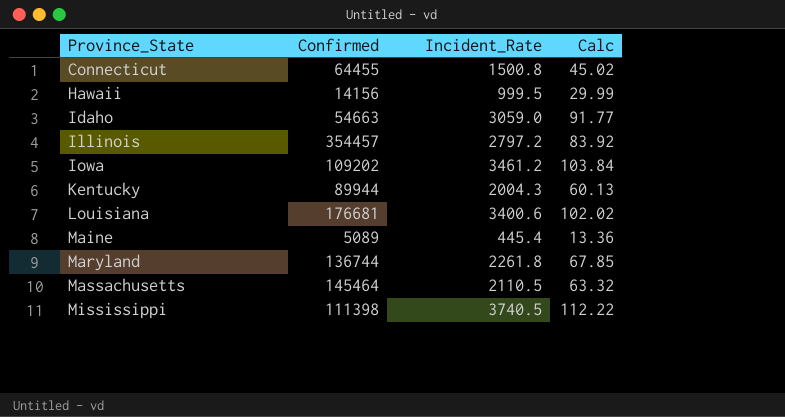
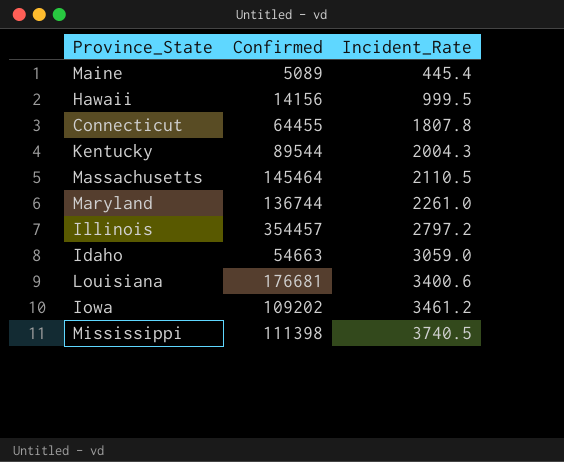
row order: Province_State ascending -> Incident_Rate ascending
column Calc | formula: [Incident_Rate] * 0.03 -> none
Connecticut | Incident_Rate: 1500.8 -> 1807.8
Kentucky | Confirmed: 89944 -> 89544
Maryland | Incident_Rate: 2261.8 -> 2261.0

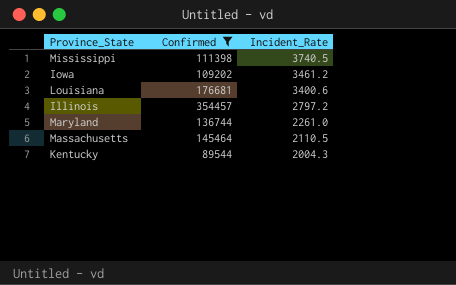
filter: none -> Confirmed >= 89544
row order: Incident_Rate ascending -> Incident_Rate descending

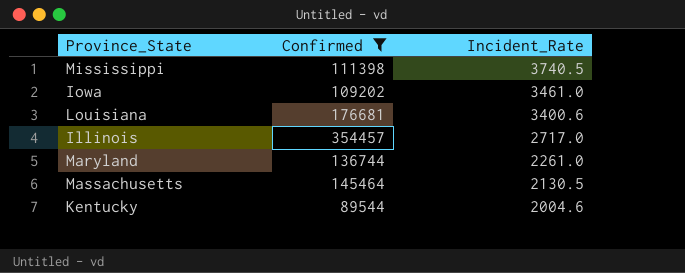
Iowa | Incident_Rate: 3461.2 -> 3461.0
Illinois | Incident_Rate: 2797.2 -> 2717.0
Massachusetts | Incident_Rate: 2110.5 -> 2130.5
Kentucky | Incident_Rate: 2004.3 -> 2004.6

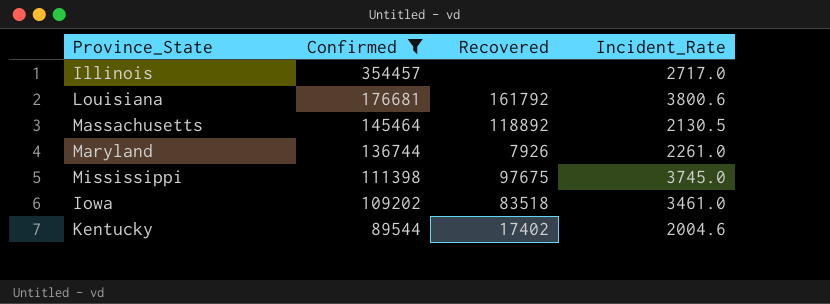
row order: Incident_Rate descending -> Confirmed descending
column Recovered | position: none -> 3
Louisiana | Incident_Rate: 3400.6 -> 3800.6
Mississippi | Incident_Rate: 3740.5 -> 3745.0

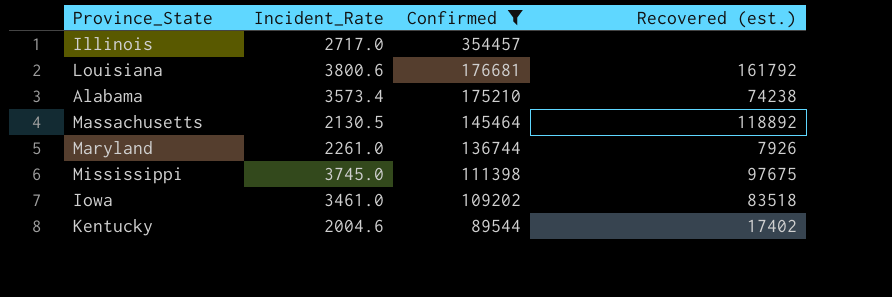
column Incident_Rate | position: 4 -> 2
column name: Recovered -> Recovered (est.)
row Alabama: none -> 3573.4 | 175210 | 74238

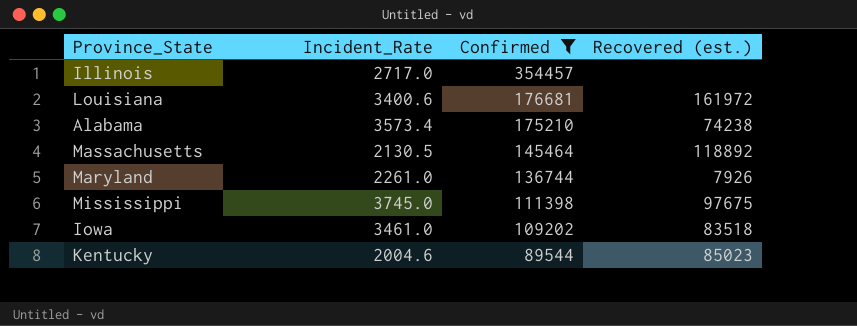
Louisiana | Incident_Rate: 3800.6 -> 3400.6
Louisiana | Recovered (est.): 161792 -> 161972
Kentucky | Recovered (est.): 17402 -> 85023

